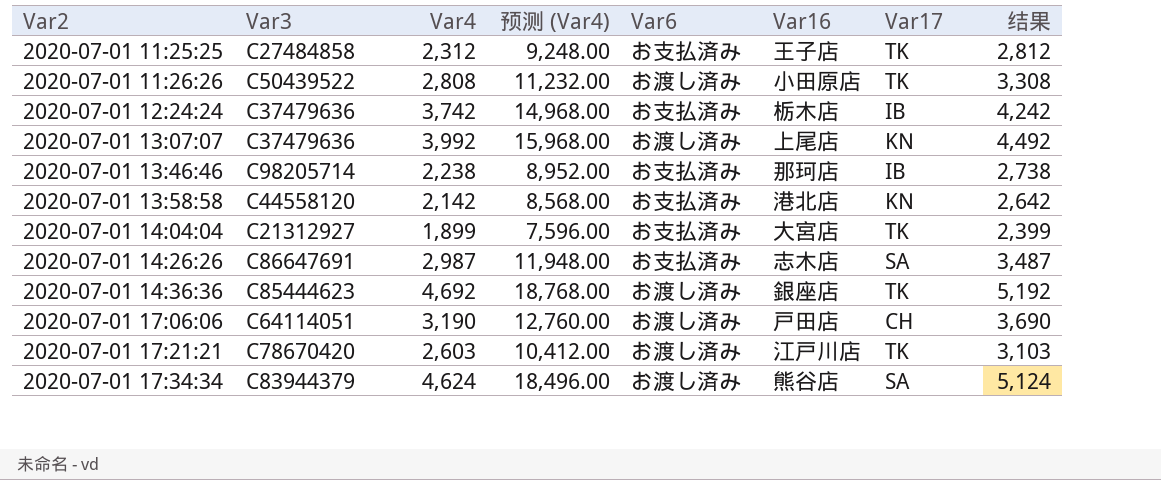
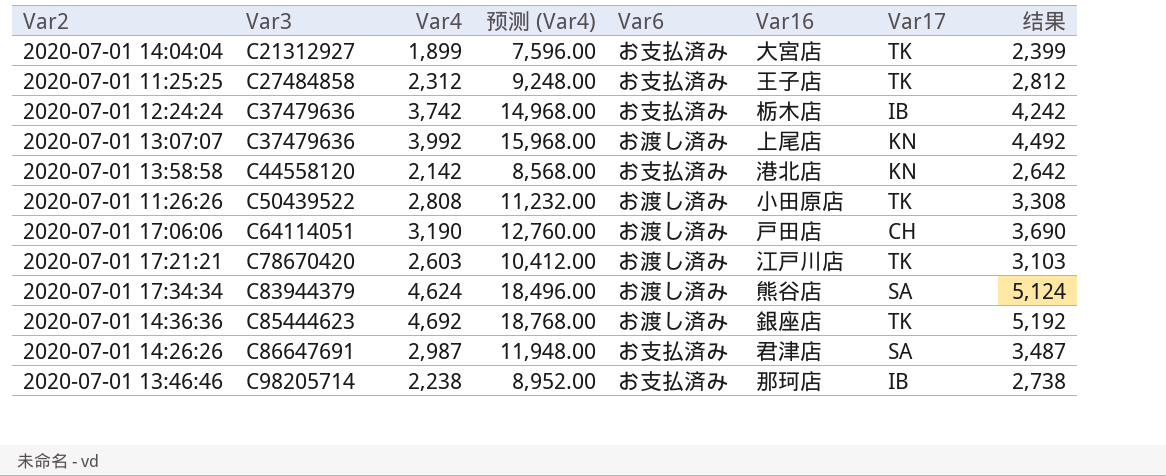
row order: Var2 ascending -> Var3 ascending
2020-07-01 14:26:26 | Var16: 志木店 -> 君津店

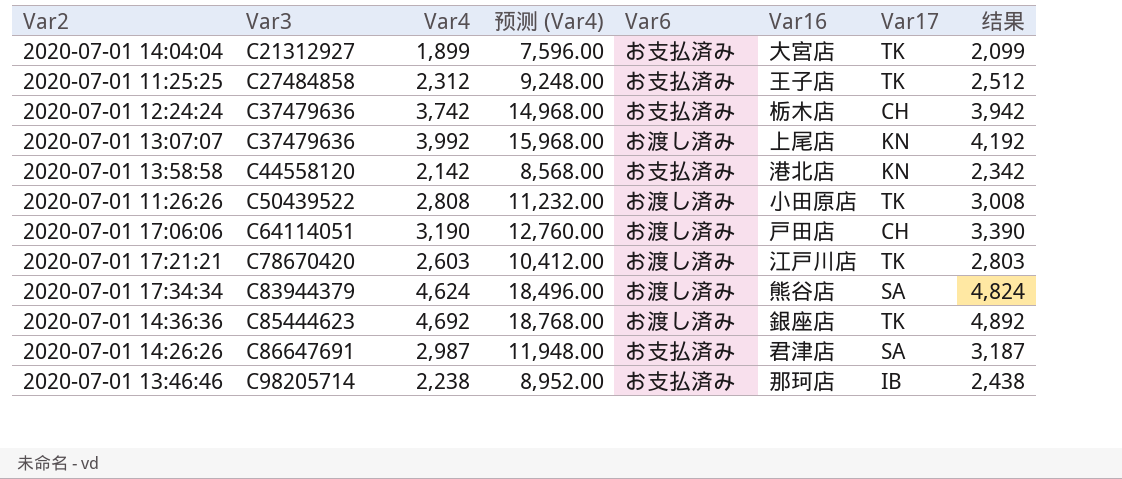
column 结果 | formula: [Var4] + 500 -> [Var4] + 200
2020-07-01 12:24:24 | Var17: IB -> CH

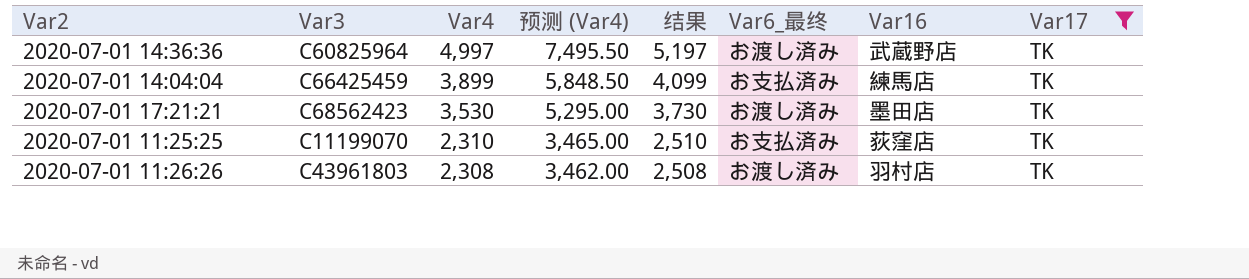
filter: none -> Var17 = TK
row order: Var3 ascending -> Var4 descending
column 预测 (Var4) | formula: [Var4] * 4 -> [Var4] * 1.5
column 结果 | position: 8 -> 5
column name: Var6 -> Var6_最终
2020-07-01 14:36:36 | Var3: C85444623 -> C60825964
2020-07-01 14:36:36 | Var4: 4,692 -> 4,997
2020-07-01 14:36:36 | 结果: 4,892 -> 5,197
2020-07-01 14:36:36 | Var16: 銀座店 -> 武蔵野店
2020-07-01 14:04:04 | Var3: C21312927 -> C66425459
2020-07-01 14:04:04 | Var4: 1,899 -> 3,899
2020-07-01 14:04:04 | 结果: 2,099 -> 4,099
2020-07-01 14:04:04 | Var16: 大宮店 -> 練馬店
2020-07-01 17:21:21 | Var3: C78670420 -> C68562423
2020-07-01 17:21:21 | Var4: 2,603 -> 3,530
2020-07-01 17:21:21 | 结果: 2,803 -> 3,730
2020-07-01 17:21:21 | Var16: 江戸川店 -> 墨田店
2020-07-01 11:25:25 | Var3: C27484858 -> C11199070
2020-07-01 11:25:25 | Var4: 2,312 -> 2,310
2020-07-01 11:25:25 | 结果: 2,512 -> 2,510
2020-07-01 11:25:25 | Var16: 王子店 -> 荻窪店
2020-07-01 11:26:26 | Var3: C50439522 -> C43961803
2020-07-01 11:26:26 | Var4: 2,808 -> 2,308
2020-07-01 11:26:26 | 结果: 3,008 -> 2,508
2020-07-01 11:26:26 | Var16: 小田原店 -> 羽村店

